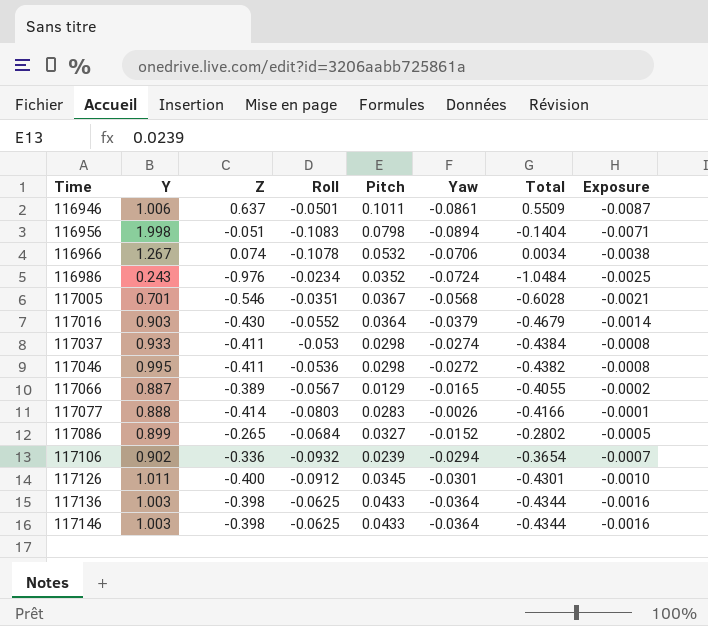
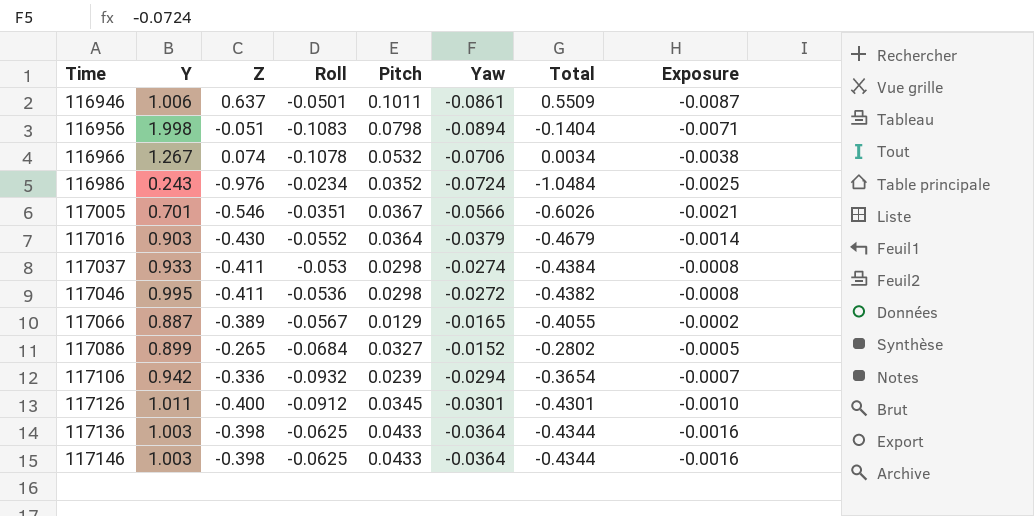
row 117077: 0.888 | -0.414 | -0.0803 | 0.0283 | -0.0026 | -0.4166 | -0.0001 -> none
117005 | Yaw: -0.0568 -> -0.0566
117005 | Total: -0.6028 -> -0.6026
117106 | Y: 0.902 -> 0.942

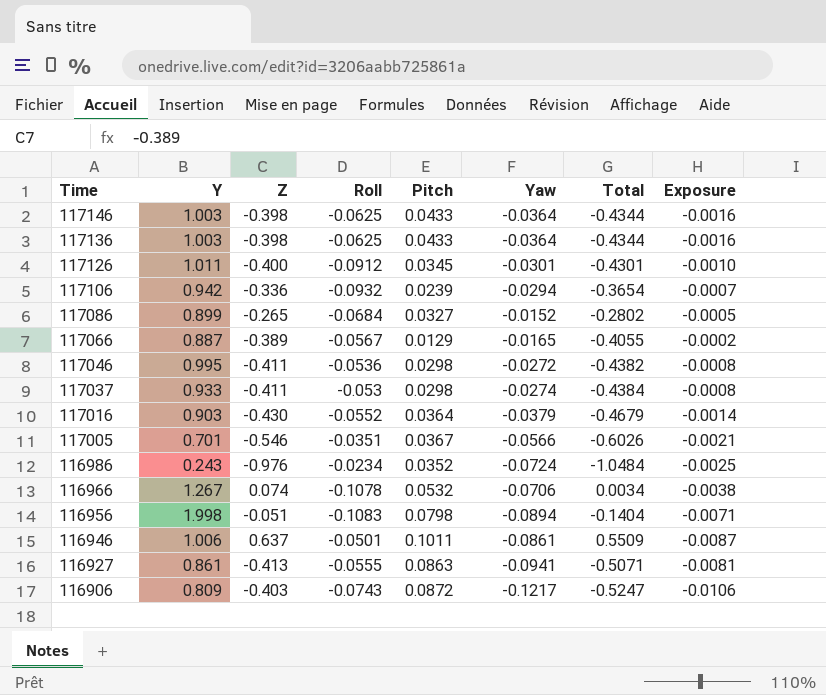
row order: Time ascending -> Time descending
row 116927: none -> 0.861 | -0.413 | -0.0555 | 0.0863 | -0.0941 | -0.5071 | -0.0081
row 116906: none -> 0.809 | -0.403 | -0.0743 | 0.0872 | -0.1217 | -0.5247 | -0.0106

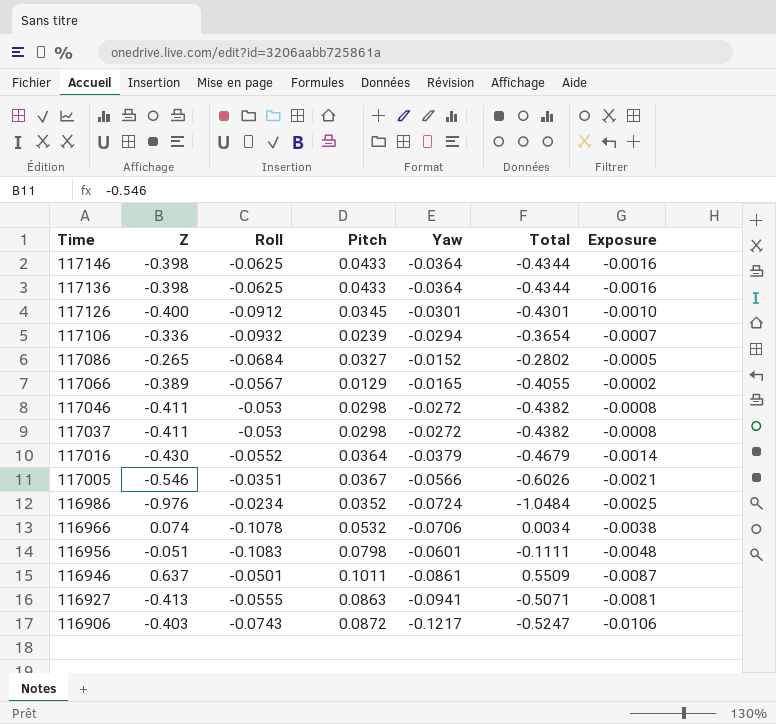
column Y | position: 2 -> none
117046 | Roll: -0.0536 -> -0.053
117037 | Yaw: -0.0274 -> -0.0272
117037 | Total: -0.4384 -> -0.4382
116956 | Yaw: -0.0894 -> -0.0601
116956 | Total: -0.1404 -> -0.1111
116956 | Exposure: -0.0071 -> -0.0048

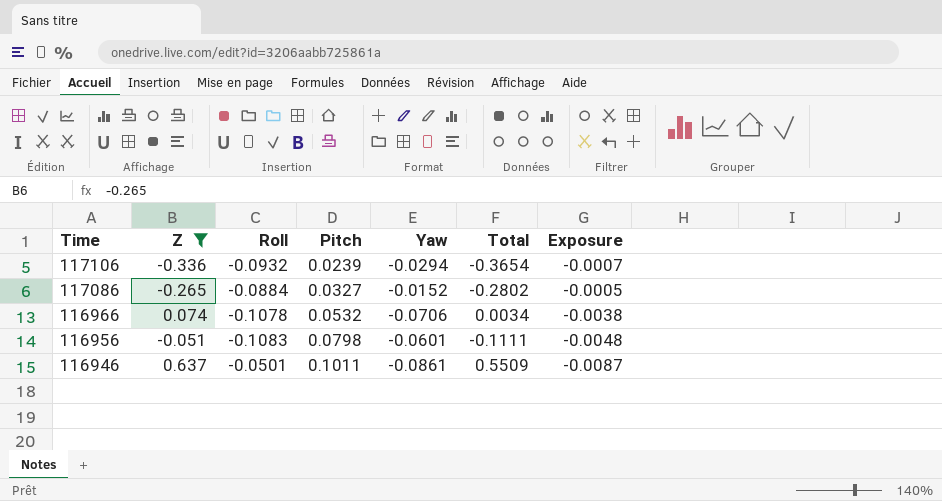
filter: none -> Z >= -0.336
117086 | Roll: -0.0684 -> -0.0884

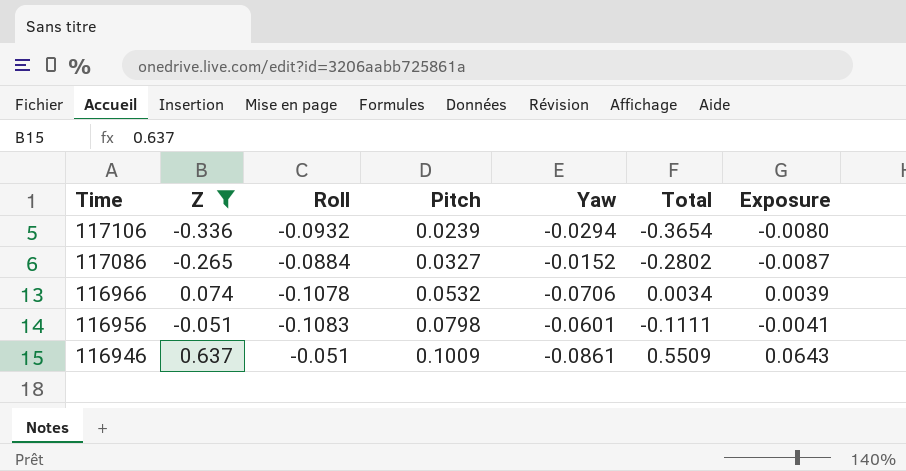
column Exposure | formula: [Pitch] * [Yaw] -> [Z] * [Pitch]
116946 | Roll: -0.0501 -> -0.051
116946 | Pitch: 0.1011 -> 0.1009

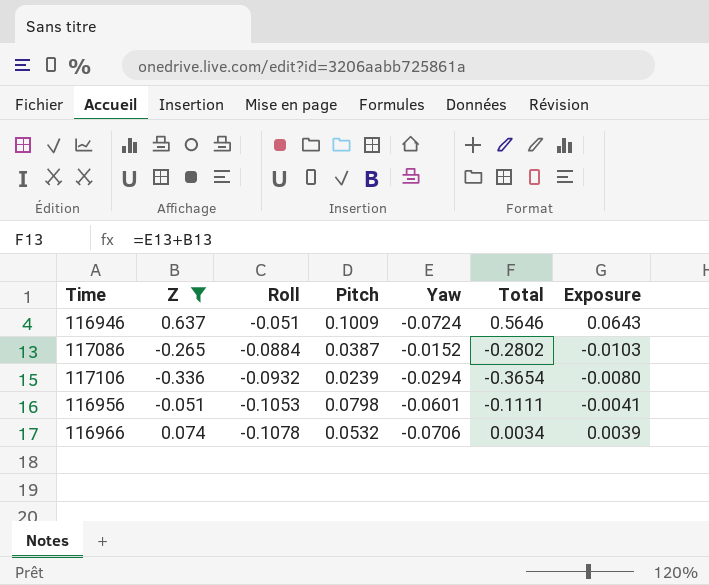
row order: Time descending -> Roll descending
116946 | Yaw: -0.0861 -> -0.0724
116946 | Total: 0.5509 -> 0.5646
117086 | Pitch: 0.0327 -> 0.0387
117086 | Exposure: -0.0087 -> -0.0103
116956 | Roll: -0.1083 -> -0.1053

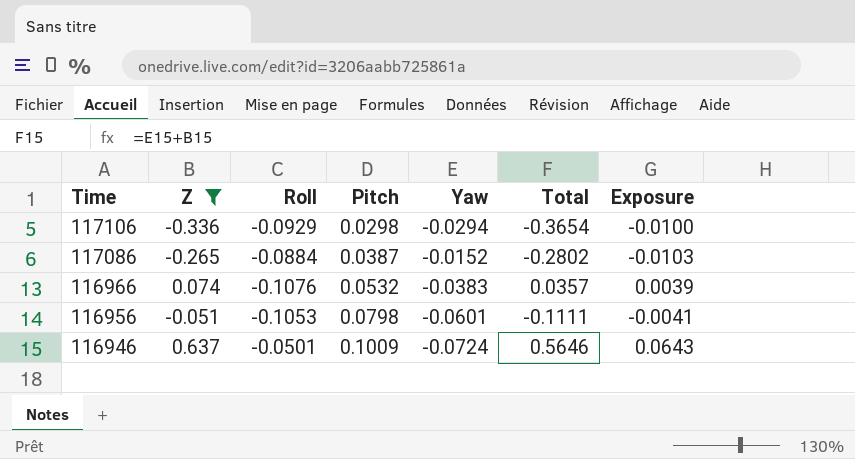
row order: Roll descending -> Time descending
117106 | Roll: -0.0932 -> -0.0929
117106 | Pitch: 0.0239 -> 0.0298
117106 | Exposure: -0.0080 -> -0.0100
116966 | Roll: -0.1078 -> -0.1076
116966 | Yaw: -0.0706 -> -0.0383
116966 | Total: 0.0034 -> 0.0357
116946 | Roll: -0.051 -> -0.0501

